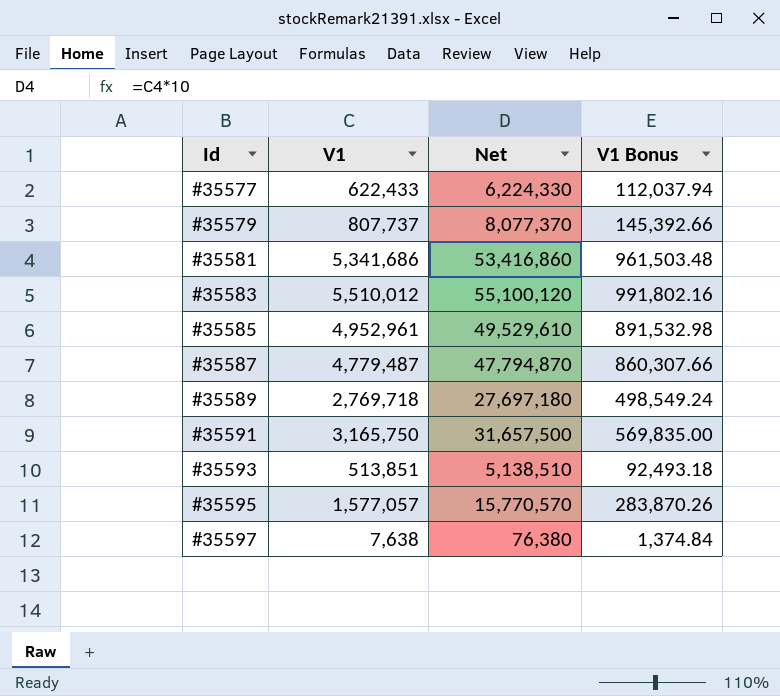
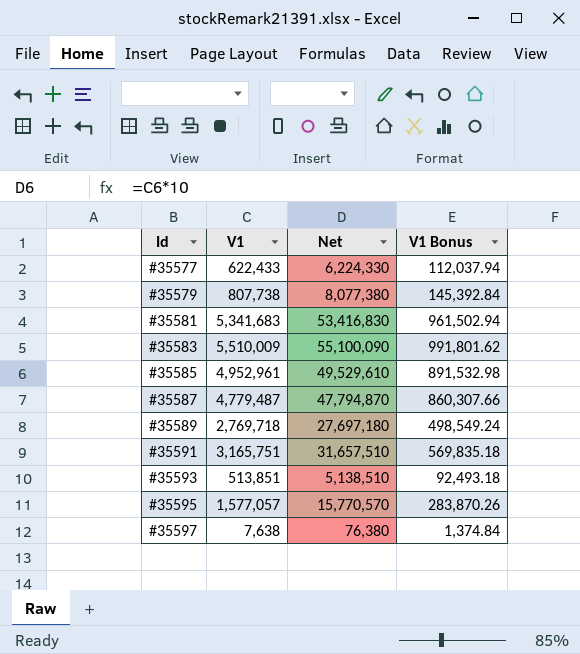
#35579 | V1: 807,737 -> 807,738
#35579 | Net: 8,077,370 -> 8,077,380
#35579 | V1 Bonus: 145,392.66 -> 145,392.84
#35581 | V1: 5,341,686 -> 5,341,683
#35581 | Net: 53,416,860 -> 53,416,830
#35581 | V1 Bonus: 961,503.48 -> 961,502.94
#35583 | V1: 5,510,012 -> 5,510,009
#35583 | Net: 55,100,120 -> 55,100,090
#35583 | V1 Bonus: 991,802.16 -> 991,801.62
#35591 | V1: 3,165,750 -> 3,165,751
#35591 | Net: 31,657,500 -> 31,657,510
#35591 | V1 Bonus: 569,835.00 -> 569,835.18

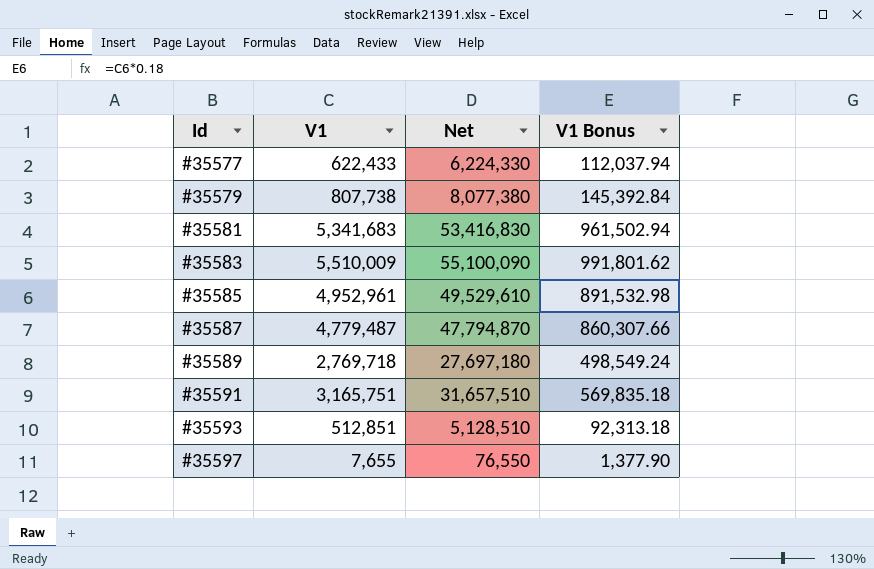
row #35595: 1,577,057 | 15,770,570 | 283,870.26 -> none
#35593 | V1: 513,851 -> 512,851
#35593 | Net: 5,138,510 -> 5,128,510
#35593 | V1 Bonus: 92,493.18 -> 92,313.18
#35597 | V1: 7,638 -> 7,655
#35597 | Net: 76,380 -> 76,550
#35597 | V1 Bonus: 1,374.84 -> 1,377.90

